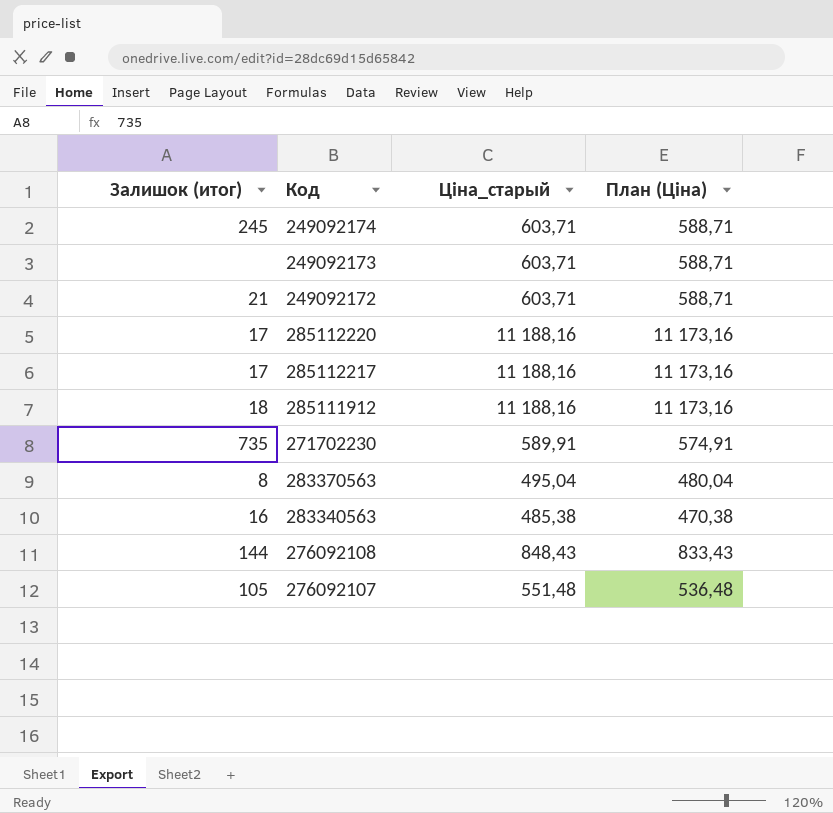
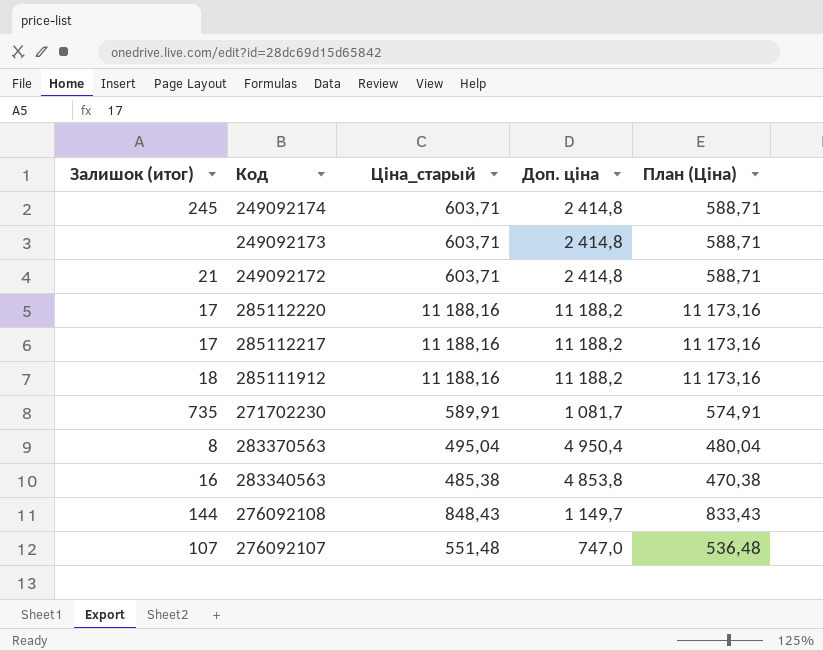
column Доп. ціна | position: none -> 4
276092107 | Залишок (итог): 105 -> 107

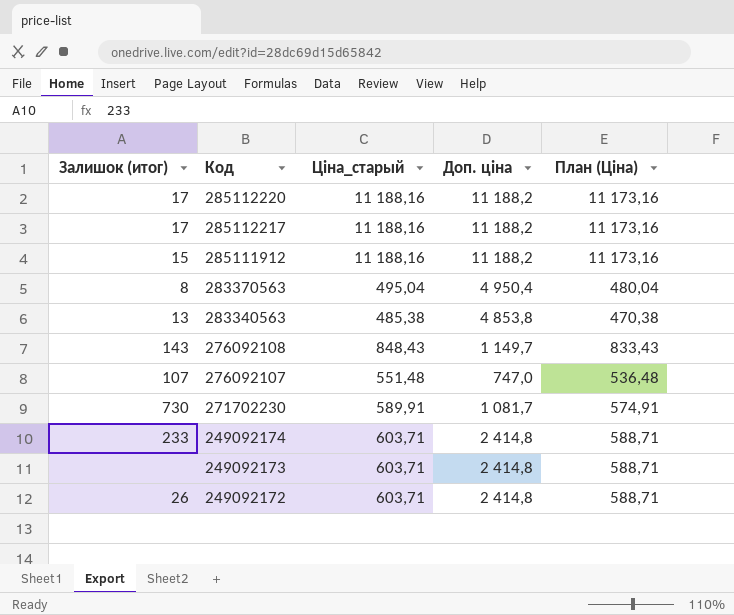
row order: none -> Код descending
285111912 | Залишок (итог): 18 -> 15
283340563 | Залишок (итог): 16 -> 13
276092108 | Залишок (итог): 144 -> 143
271702230 | Залишок (итог): 735 -> 730
249092174 | Залишок (итог): 245 -> 233
249092172 | Залишок (итог): 21 -> 26

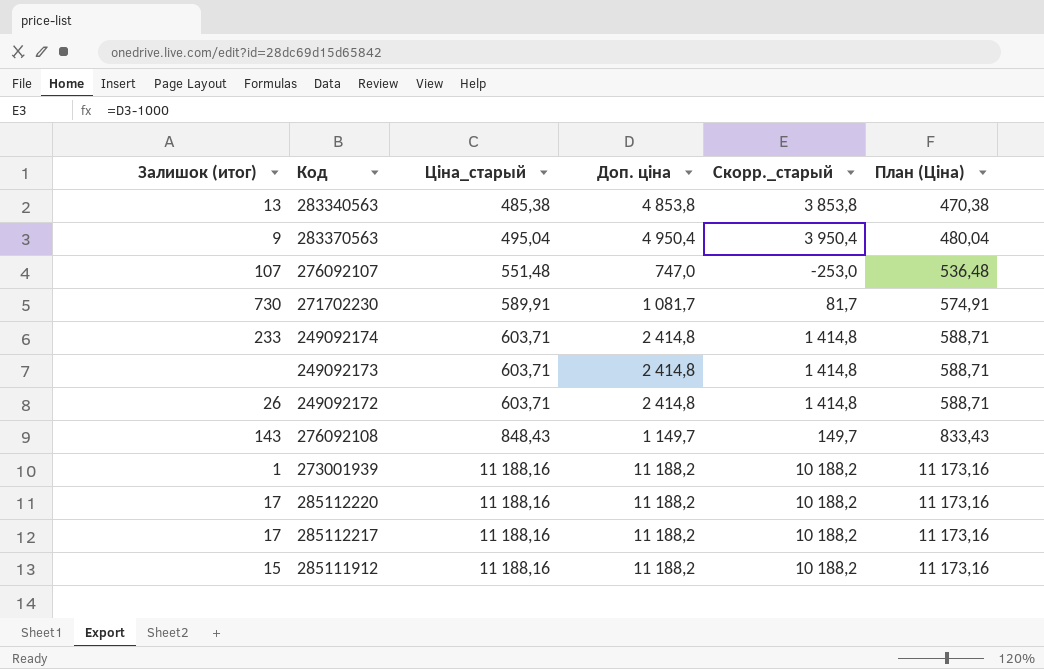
row order: Код descending -> Ціна_старый ascending
column Скорр._старый | formula: none -> [Доп. ціна] - 1000
283370563 | Залишок (итог): 8 -> 9
row 273001939: none -> 1 | 11 188,16 | 11 188,2 | 10 188,2 | 11 173,16

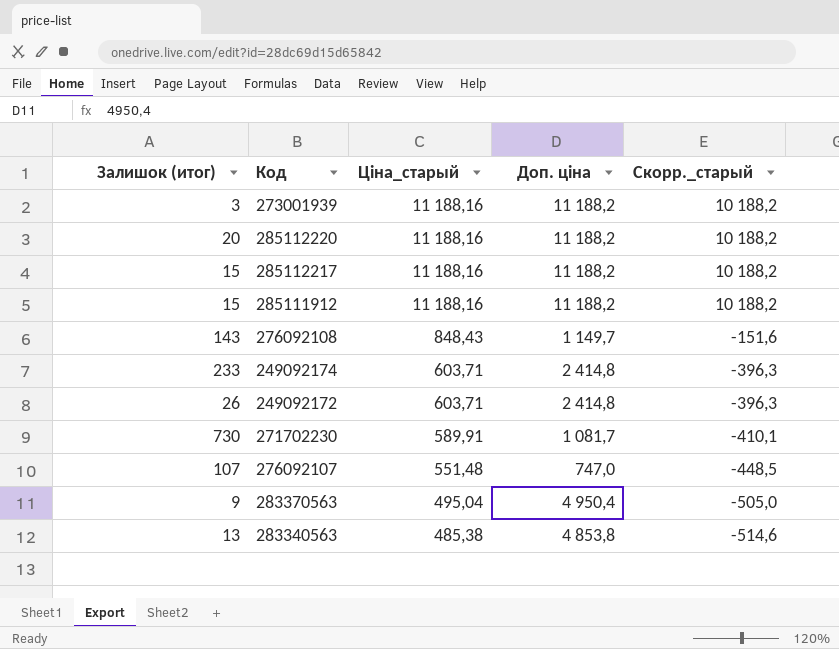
row order: Ціна_старый ascending -> Ціна_старый descending
column План (Ціна) | formula: [Ціна_старый] - 15 -> none
column Скорр._старый | formula: [Доп. ціна] - 1000 -> [Ціна_старый] - 1000
row 249092173: none | 603,71 | 2 414,8 | 1 414,8 | 588,71 -> none
273001939 | Залишок (итог): 1 -> 3
285112220 | Залишок (итог): 17 -> 20
285112217 | Залишок (итог): 17 -> 15

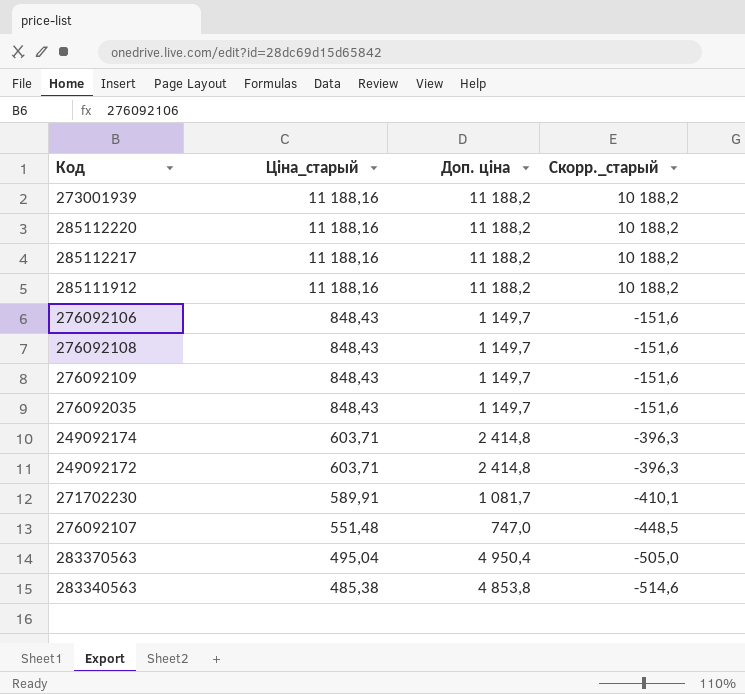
column Залишок (итог) | position: 1 -> none
row 276092106: none -> 848,43 | 1 149,7 | -151,6
row 276092109: none -> 848,43 | 1 149,7 | -151,6
row 276092035: none -> 848,43 | 1 149,7 | -151,6

